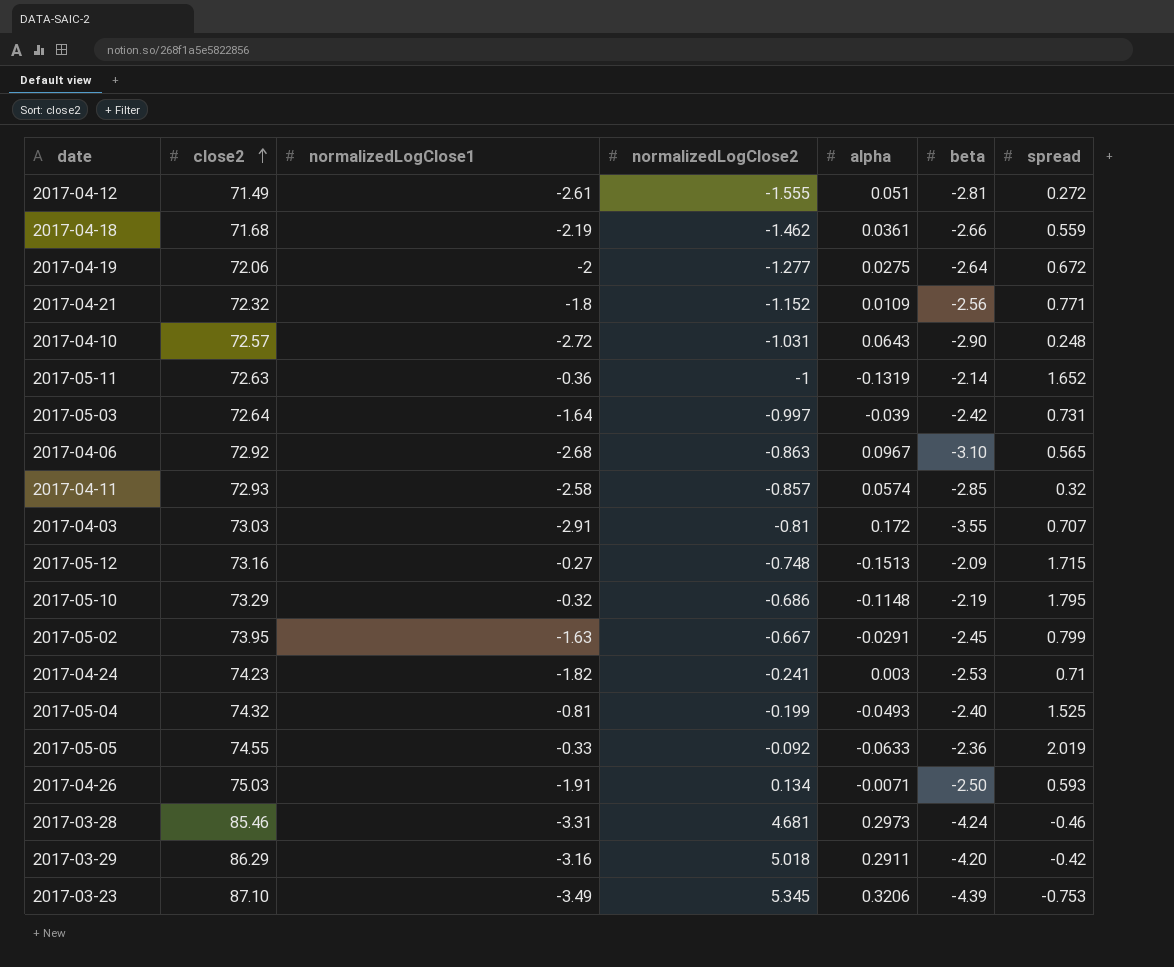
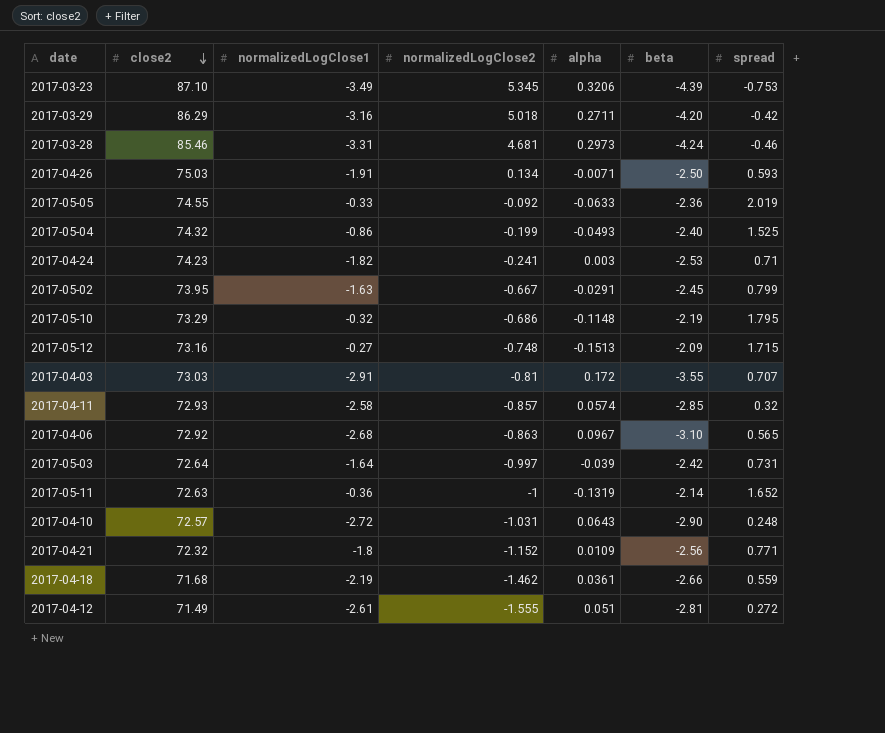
row order: close2 ascending -> close2 descending
row 2017-04-19: 72.06 | -2 | -1.277 | 0.0275 | -2.64 | 0.672 -> none
2017-03-29 | alpha: 0.2911 -> 0.2711
2017-05-04 | normalizedLogClose1: -0.81 -> -0.86

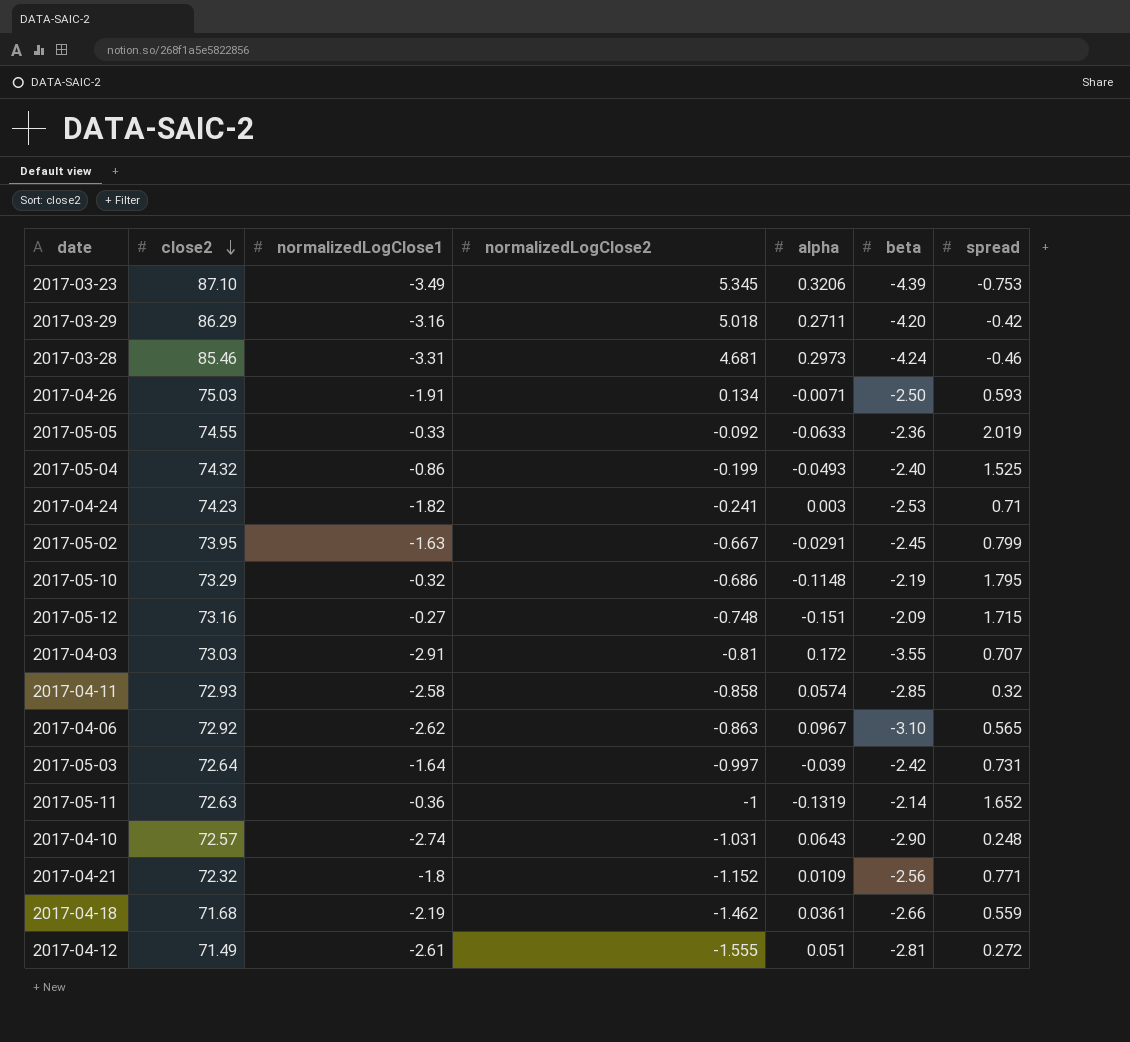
2017-05-12 | alpha: -0.1513 -> -0.151
2017-04-11 | normalizedLogClose2: -0.857 -> -0.858
2017-04-06 | normalizedLogClose1: -2.68 -> -2.62
2017-04-10 | normalizedLogClose1: -2.72 -> -2.74

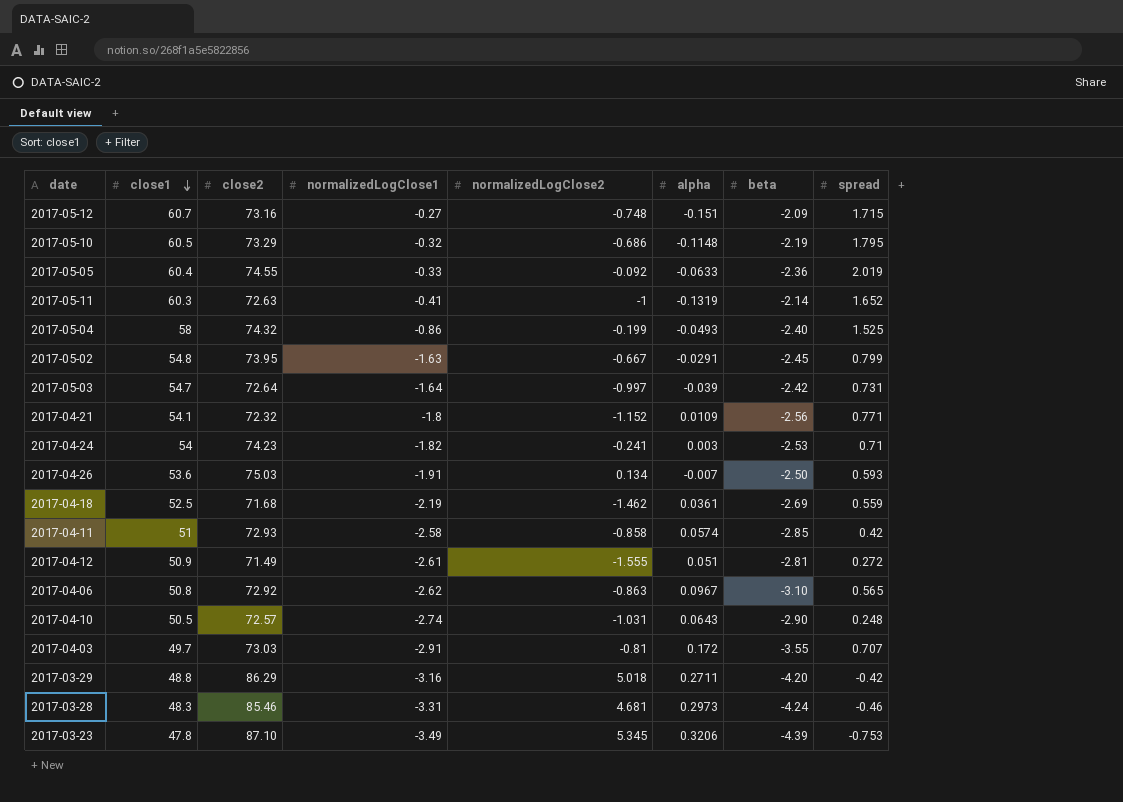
row order: close2 descending -> close1 descending
column close1 | position: none -> 2
2017-05-11 | normalizedLogClose1: -0.36 -> -0.41
2017-04-26 | alpha: -0.0071 -> -0.007
2017-04-18 | beta: -2.66 -> -2.69
2017-04-11 | spread: 0.32 -> 0.42

